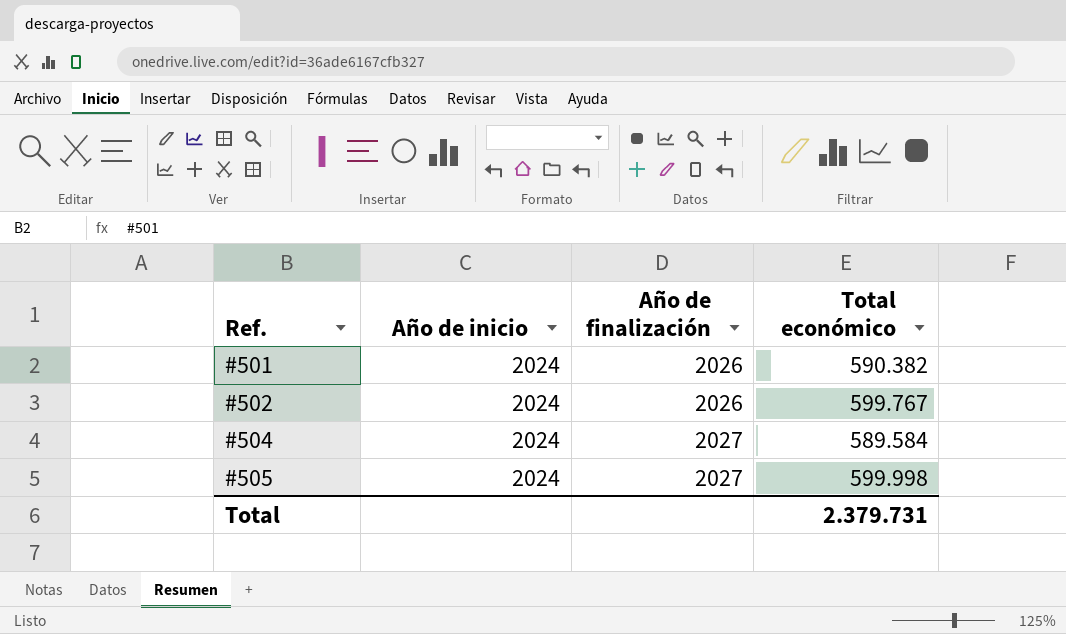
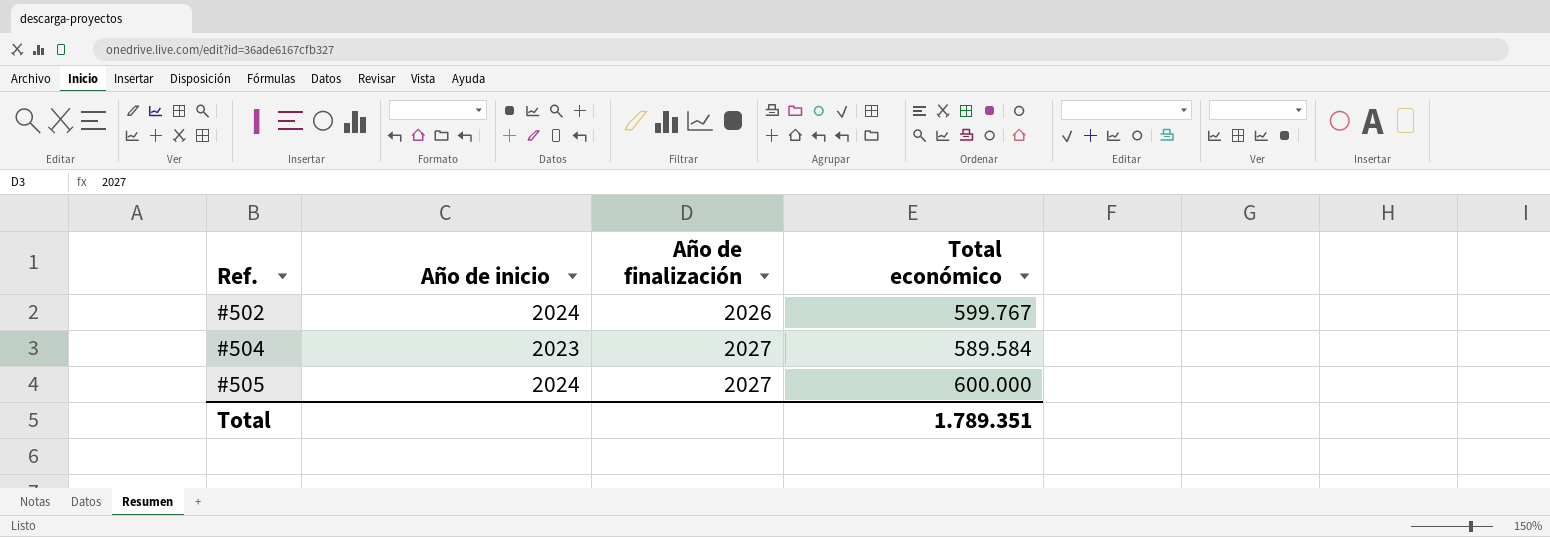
row #501: 2024 | 2026 | 590.382 -> none
#504 | Año de inicio: 2024 -> 2023
#505 | Total económico: 599.998 -> 600.000
Total | Total económico: 2.379.731 -> 1.789.351

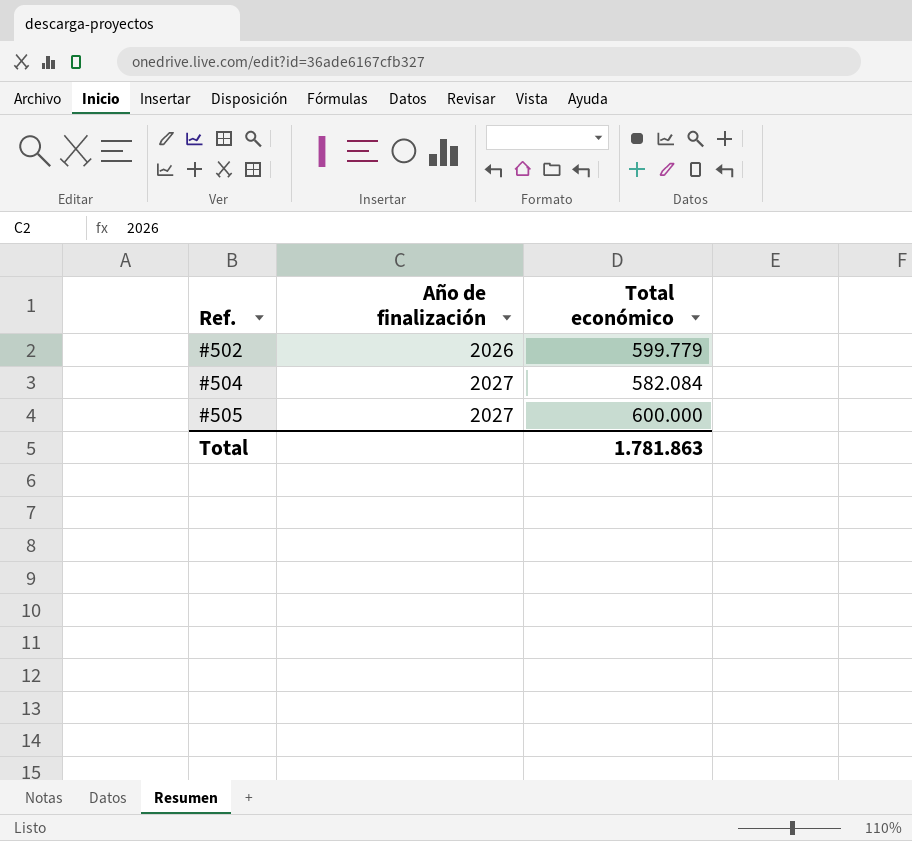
column Año de inicio | position: 2 -> none
#502 | Total económico: 599.767 -> 599.779
#504 | Total económico: 589.584 -> 582.084
Total | Total económico: 1.789.351 -> 1.781.863

